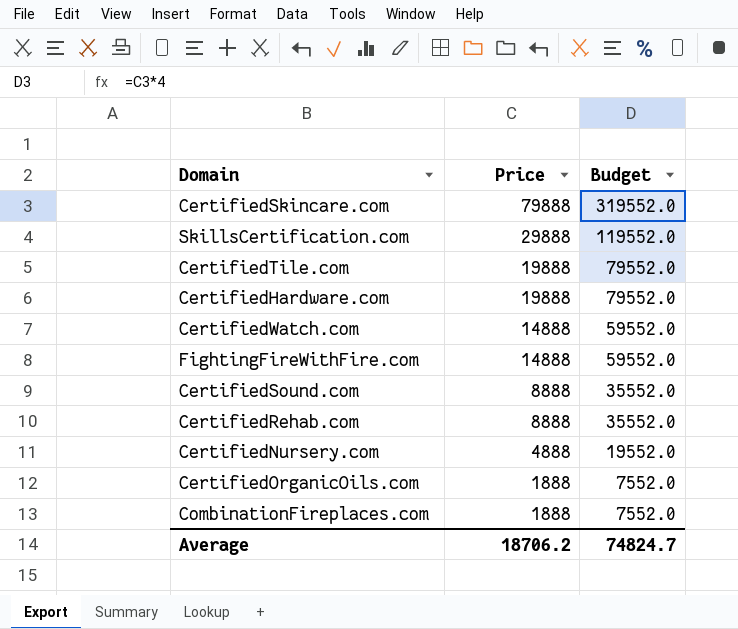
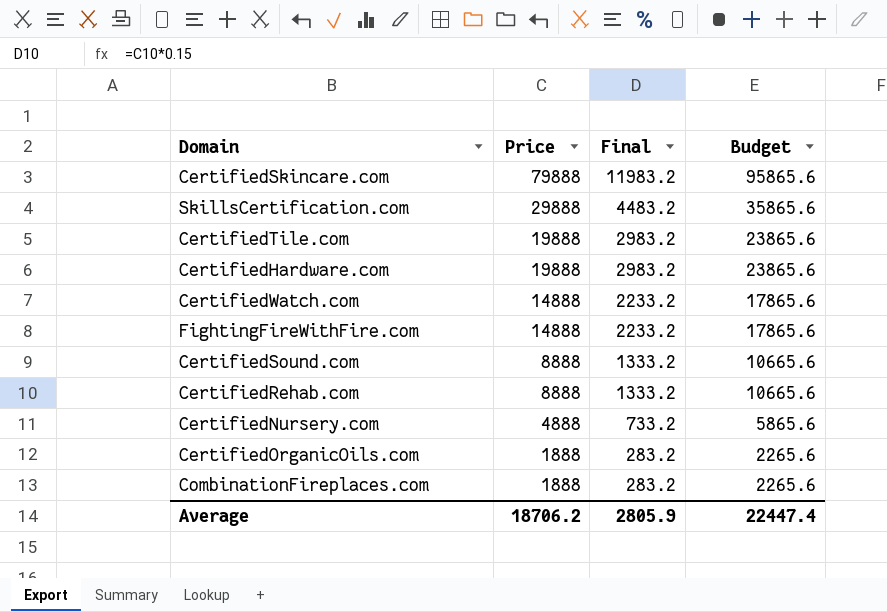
column Final | formula: none -> [Price] * 0.15
column Budget | formula: [Price] * 4 -> [Price] * 1.2
Average | Budget: 74824.7 -> 22447.4

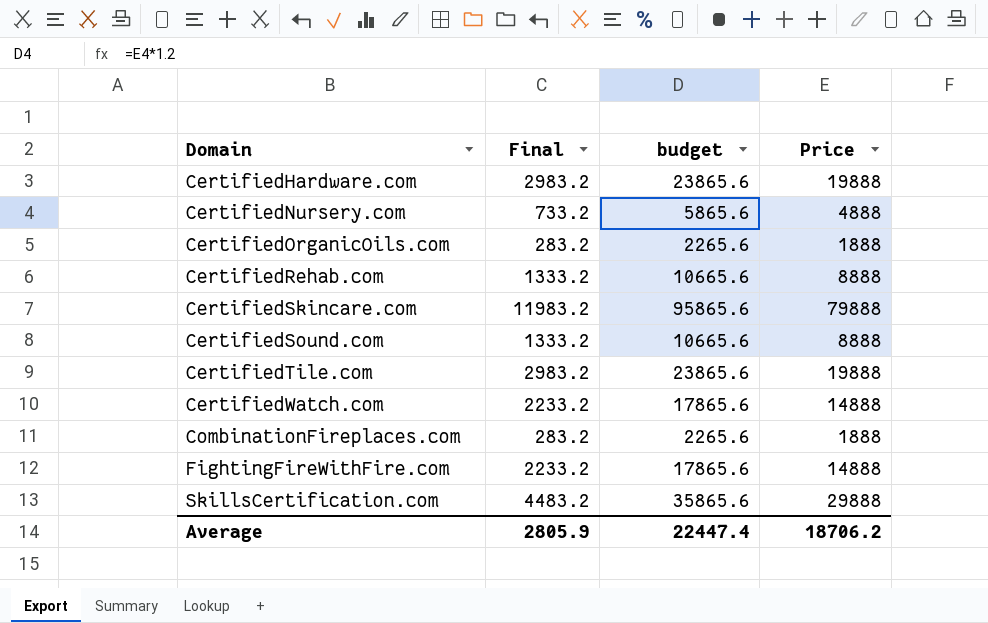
row order: Price descending -> Domain ascending
column name: Budget -> budget
column Price | position: 2 -> 4

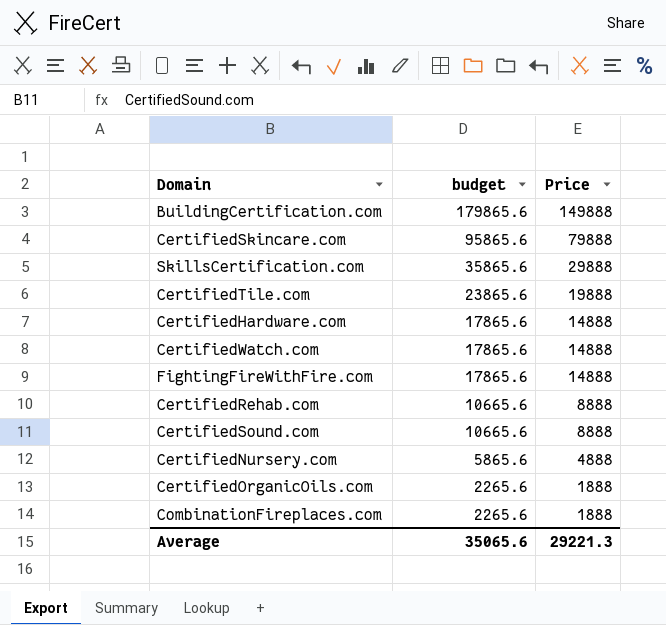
row order: Domain ascending -> budget descending
column Final | formula: [Price] * 0.15 -> none
row BuildingCertification.com: none -> 179865.6 | 149888
CertifiedHardware.com | budget: 23865.6 -> 17865.6
CertifiedHardware.com | Price: 19888 -> 14888
Average | budget: 22447.4 -> 35065.6
Average | Price: 18706.2 -> 29221.3

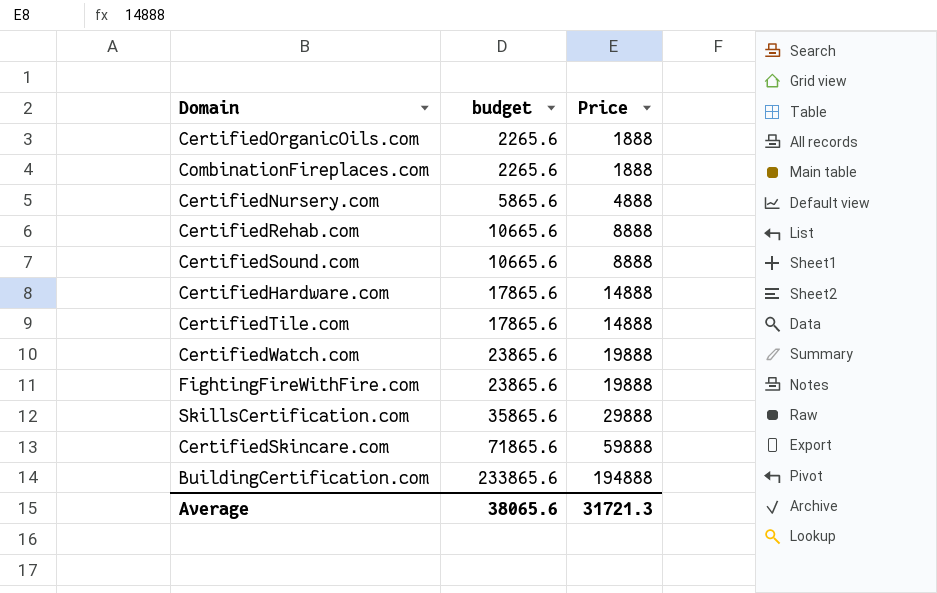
row order: budget descending -> budget ascending
CertifiedTile.com | budget: 23865.6 -> 17865.6
CertifiedTile.com | Price: 19888 -> 14888
CertifiedWatch.com | budget: 17865.6 -> 23865.6
CertifiedWatch.com | Price: 14888 -> 19888
FightingFireWithFire.com | budget: 17865.6 -> 23865.6
FightingFireWithFire.com | Price: 14888 -> 19888
CertifiedSkincare.com | budget: 95865.6 -> 71865.6
CertifiedSkincare.com | Price: 79888 -> 59888
BuildingCertification.com | budget: 179865.6 -> 233865.6
BuildingCertification.com | Price: 149888 -> 194888
Average | budget: 35065.6 -> 38065.6
Average | Price: 29221.3 -> 31721.3

